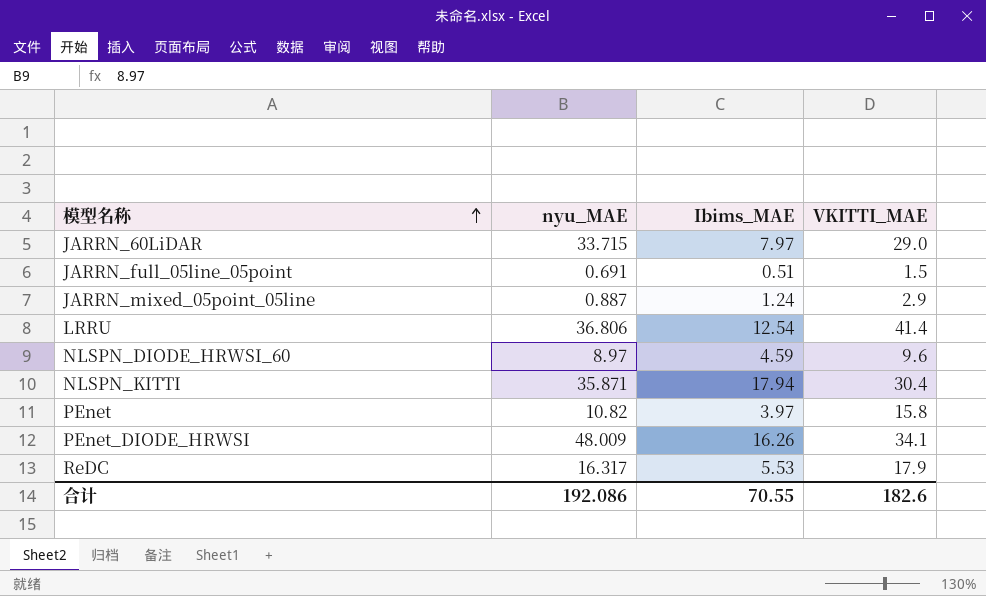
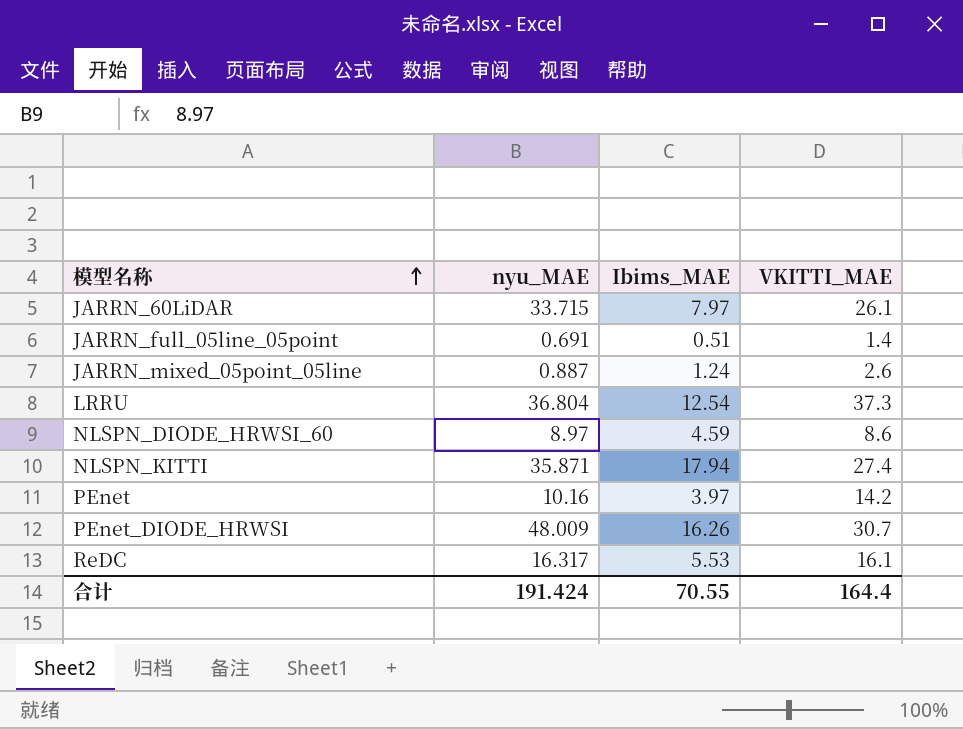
JARRN_60LiDAR | VKITTI_MAE: 29.0 -> 26.1
JARRN_full_05line_05point | VKITTI_MAE: 1.5 -> 1.4
JARRN_mixed_05point_05line | VKITTI_MAE: 2.9 -> 2.6
LRRU | nyu_MAE: 36.806 -> 36.804
LRRU | VKITTI_MAE: 41.4 -> 37.3
NLSPN_DIODE_HRWSI_60 | VKITTI_MAE: 9.6 -> 8.6
NLSPN_KITTI | VKITTI_MAE: 30.4 -> 27.4
PEnet | nyu_MAE: 10.82 -> 10.16
PEnet | VKITTI_MAE: 15.8 -> 14.2
PEnet_DIODE_HRWSI | VKITTI_MAE: 34.1 -> 30.7
ReDC | VKITTI_MAE: 17.9 -> 16.1
合计 | nyu_MAE: 192.086 -> 191.424
合计 | VKITTI_MAE: 182.6 -> 164.4

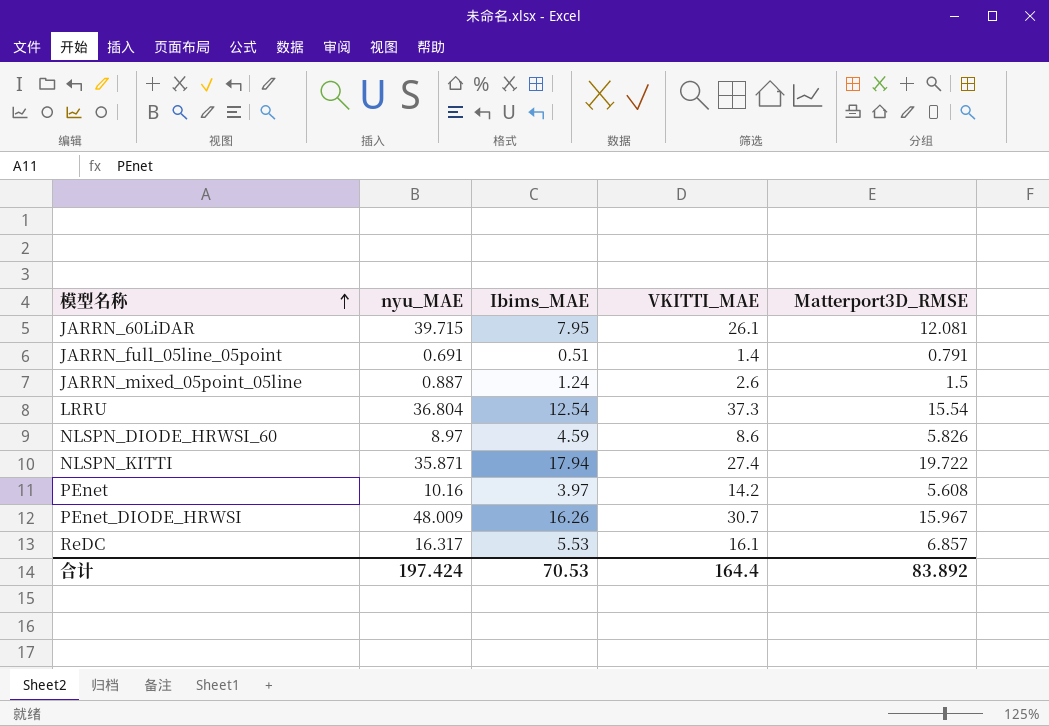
column Matterport3D_RMSE | position: none -> 5
JARRN_60LiDAR | nyu_MAE: 33.715 -> 39.715
JARRN_60LiDAR | Ibims_MAE: 7.97 -> 7.95
合计 | nyu_MAE: 191.424 -> 197.424
合计 | Ibims_MAE: 70.55 -> 70.53

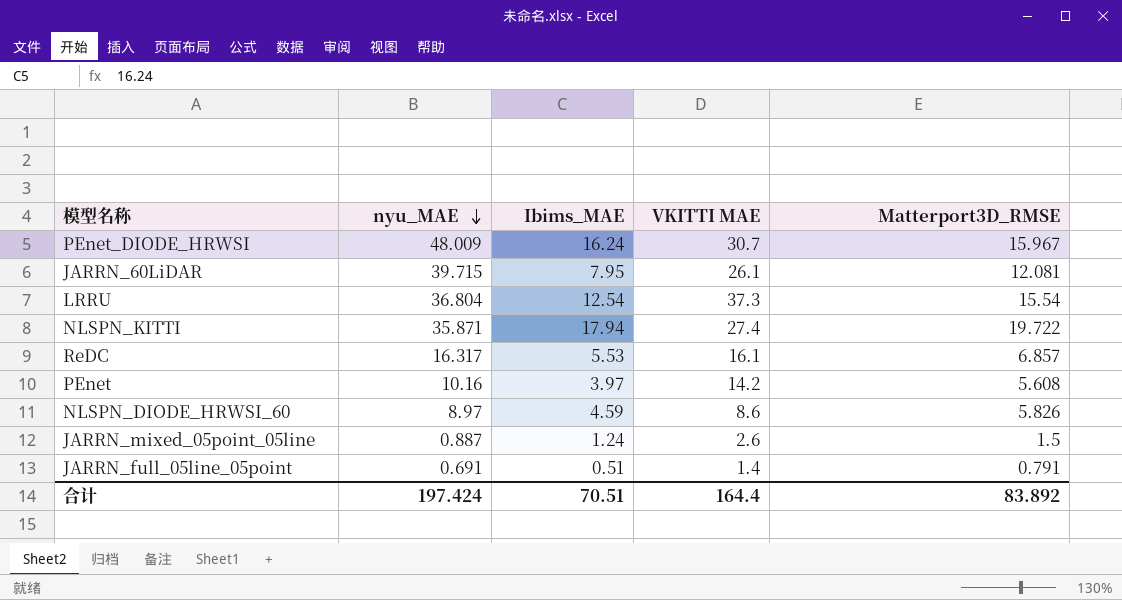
row order: 模型名称 ascending -> nyu_MAE descending
column name: VKITTI_MAE -> VKITTI MAE
PEnet_DIODE_HRWSI | Ibims_MAE: 16.26 -> 16.24
合计 | Ibims_MAE: 70.53 -> 70.51

